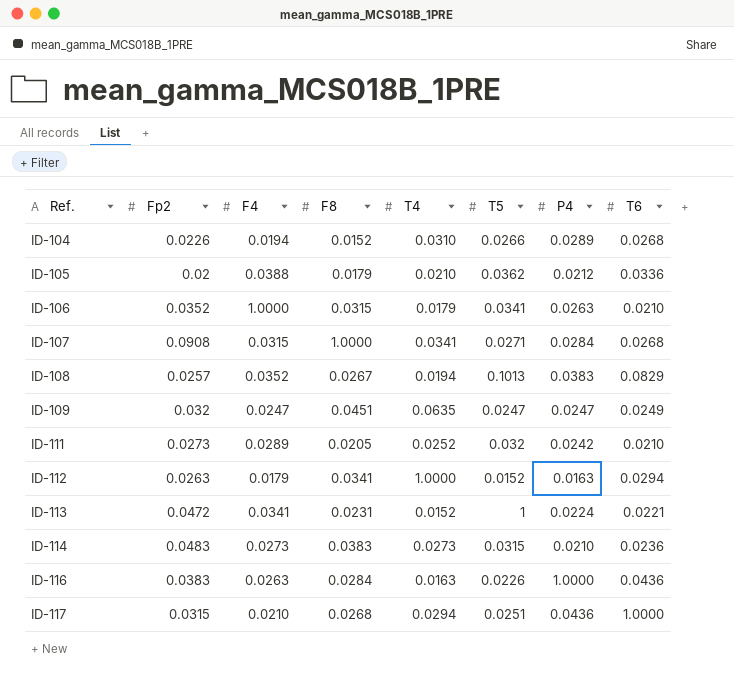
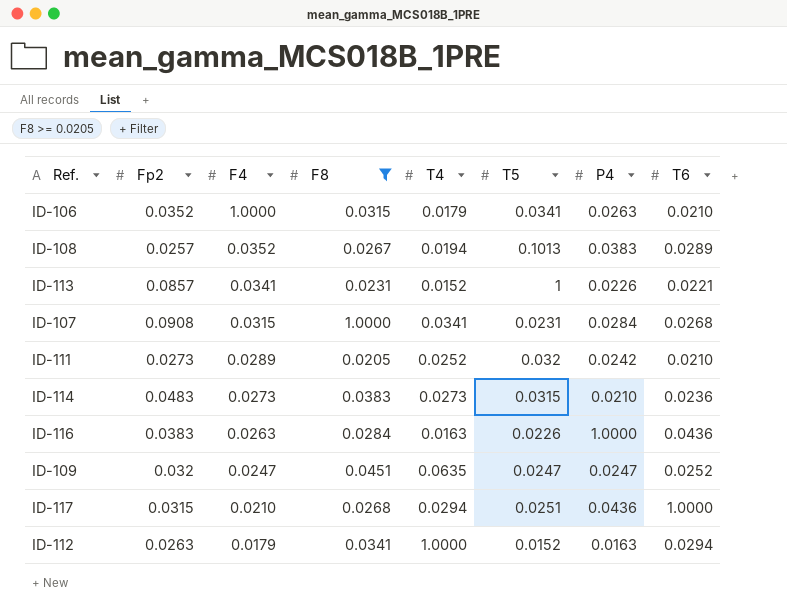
filter: none -> F8 >= 0.0205
row order: Ref. ascending -> F4 descending
ID-108 | T6: 0.0829 -> 0.0289
ID-113 | Fp2: 0.0472 -> 0.0857
ID-113 | P4: 0.0224 -> 0.0226
ID-107 | T5: 0.0271 -> 0.0231
ID-109 | T6: 0.0249 -> 0.0252

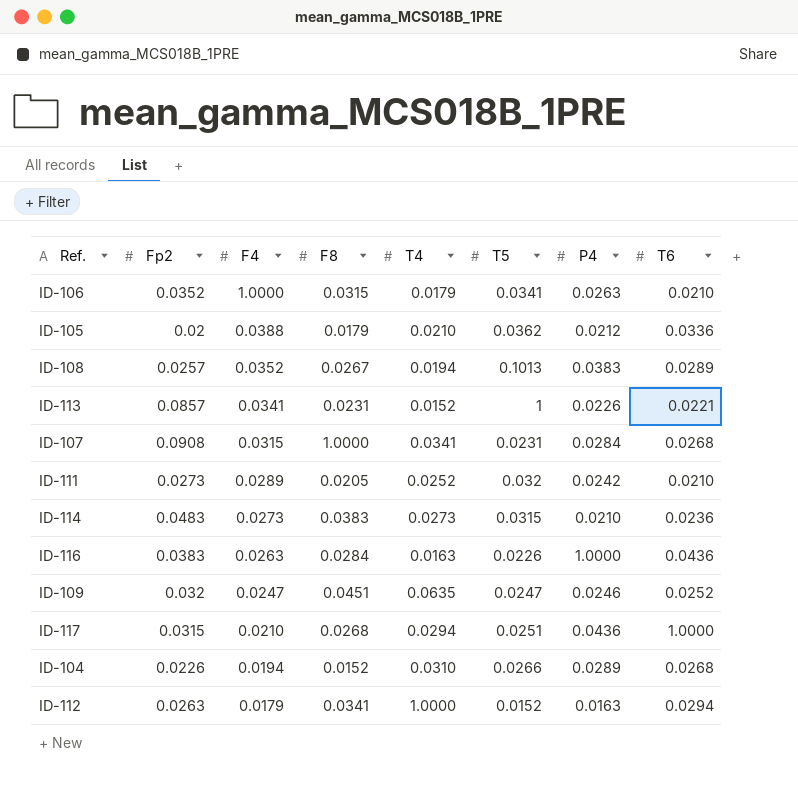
filter: F8 >= 0.0205 -> none
ID-109 | P4: 0.0247 -> 0.0246

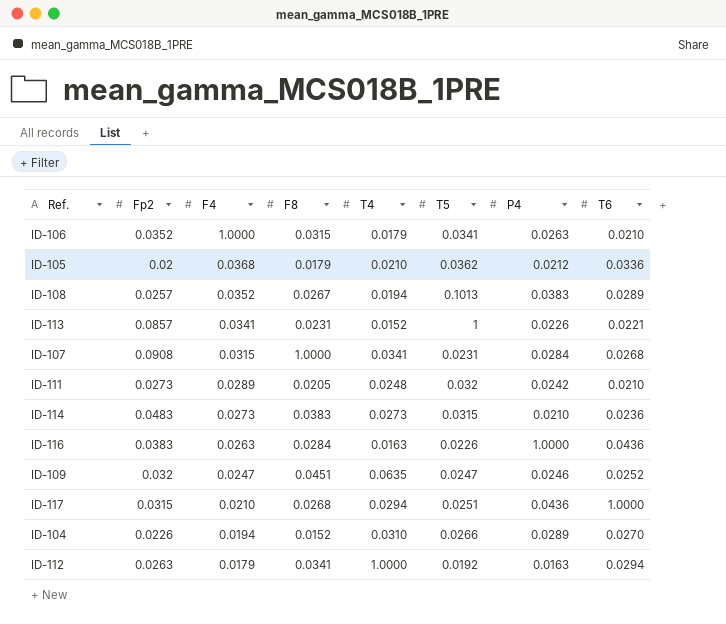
ID-105 | F4: 0.0388 -> 0.0368
ID-111 | T4: 0.0252 -> 0.0248
ID-104 | T6: 0.0268 -> 0.0270
ID-112 | T5: 0.0152 -> 0.0192

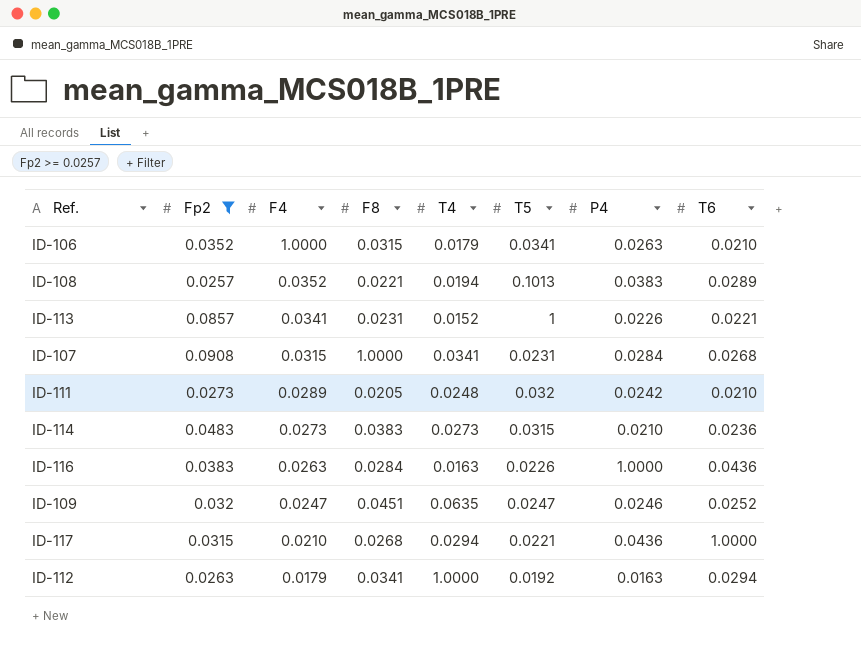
filter: none -> Fp2 >= 0.0257
ID-108 | F8: 0.0267 -> 0.0221
ID-117 | T5: 0.0251 -> 0.0221

